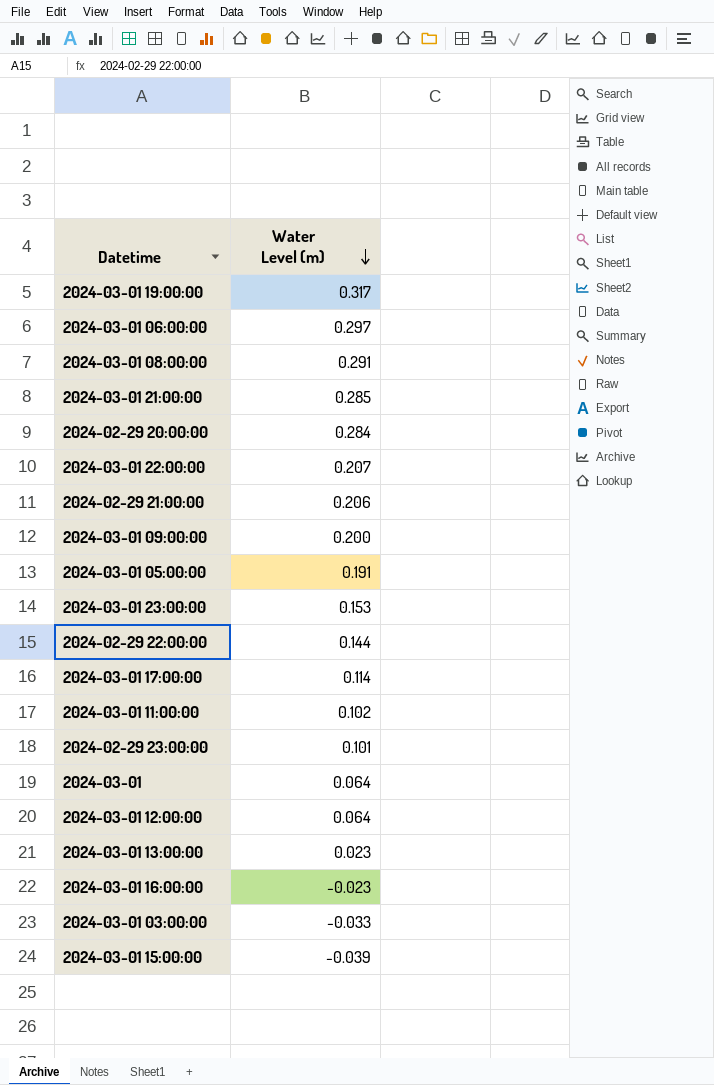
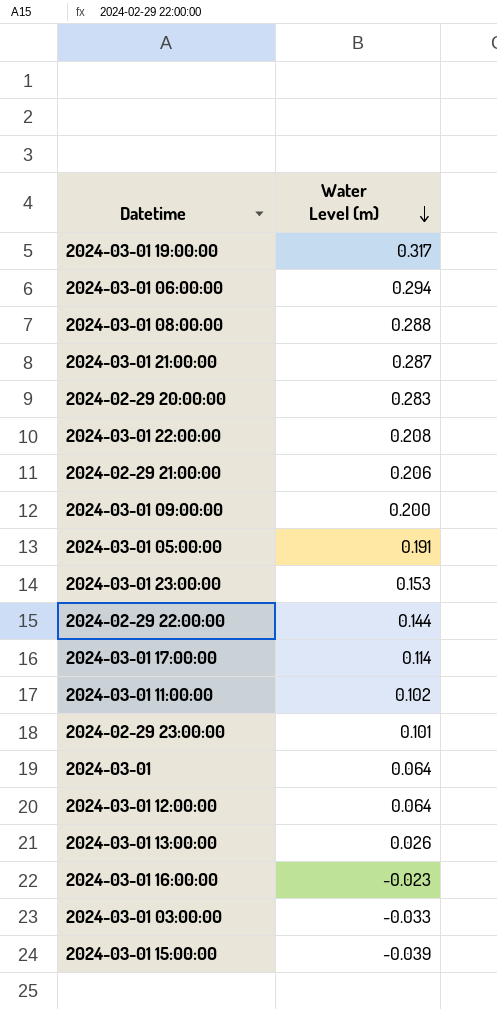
2024-03-01 06:00:00 | Water Level (m): 0.297 -> 0.294
2024-03-01 08:00:00 | Water Level (m): 0.291 -> 0.288
2024-03-01 21:00:00 | Water Level (m): 0.285 -> 0.287
2024-02-29 20:00:00 | Water Level (m): 0.284 -> 0.283
2024-03-01 22:00:00 | Water Level (m): 0.207 -> 0.208
2024-03-01 13:00:00 | Water Level (m): 0.023 -> 0.026

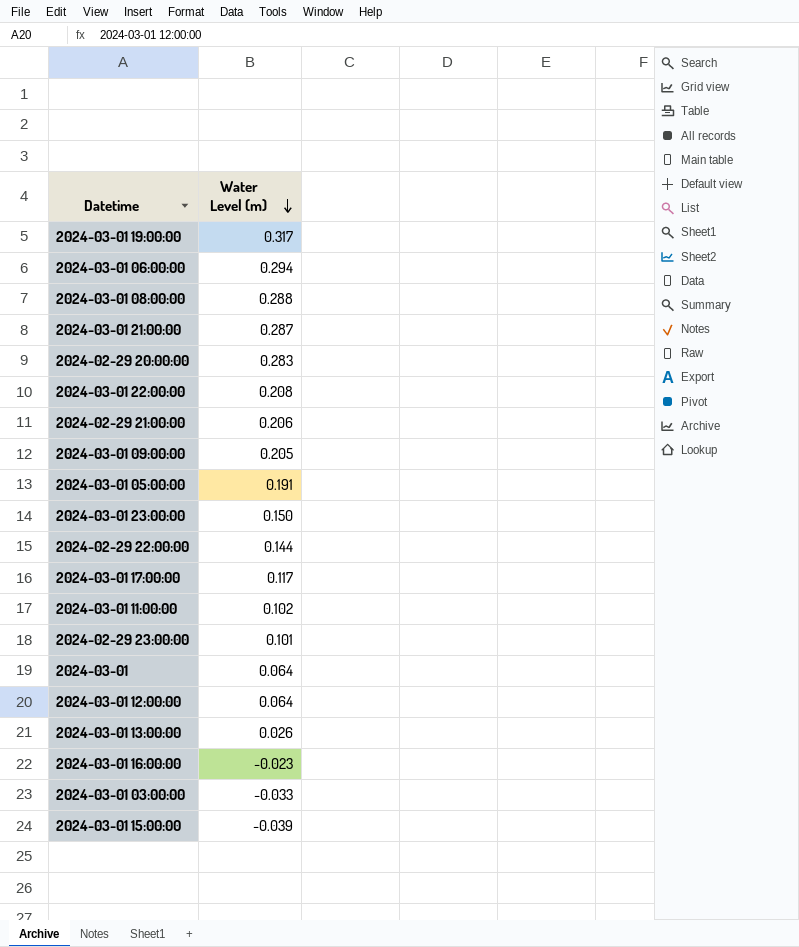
2024-03-01 09:00:00 | Water Level (m): 0.200 -> 0.205
2024-03-01 23:00:00 | Water Level (m): 0.153 -> 0.150
2024-03-01 17:00:00 | Water Level (m): 0.114 -> 0.117

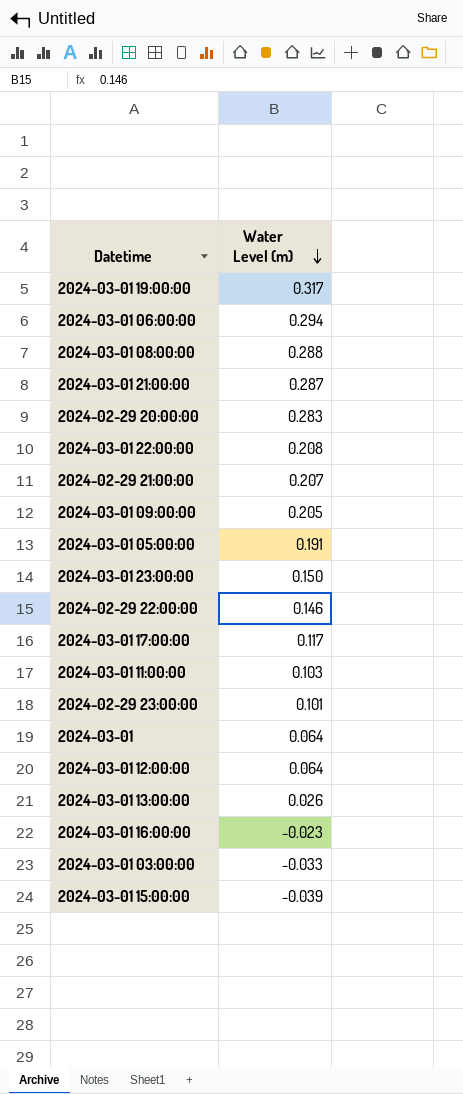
2024-02-29 21:00:00 | Water Level (m): 0.206 -> 0.207
2024-02-29 22:00:00 | Water Level (m): 0.144 -> 0.146
2024-03-01 11:00:00 | Water Level (m): 0.102 -> 0.103

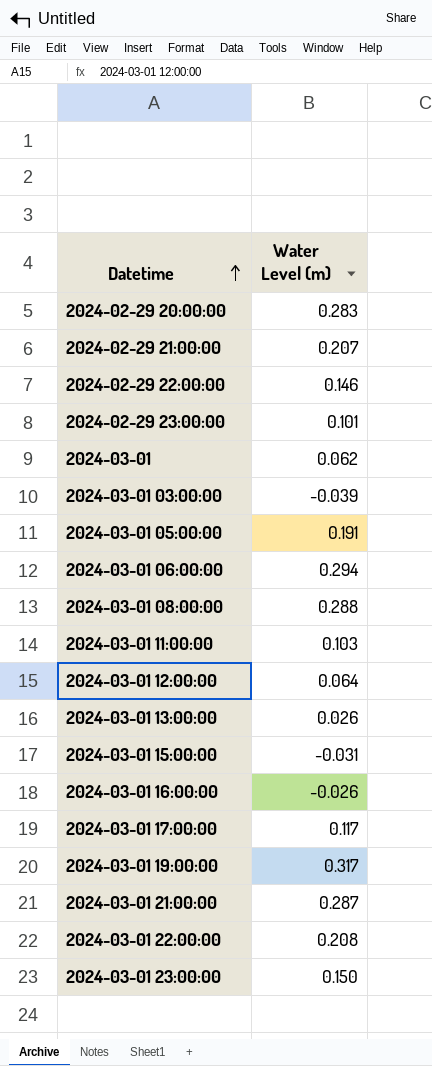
row order: Water Level (m) descending -> Datetime ascending
row 2024-03-01 09:00:00: 0.205 -> none
2024-03-01 | Water Level (m): 0.064 -> 0.062
2024-03-01 03:00:00 | Water Level (m): -0.033 -> -0.039
2024-03-01 15:00:00 | Water Level (m): -0.039 -> -0.031
2024-03-01 16:00:00 | Water Level (m): -0.023 -> -0.026

